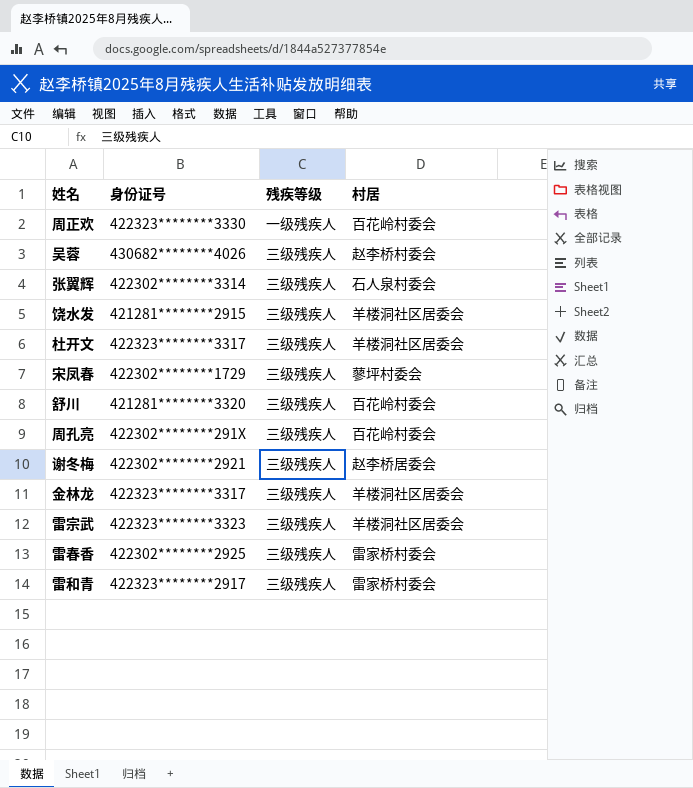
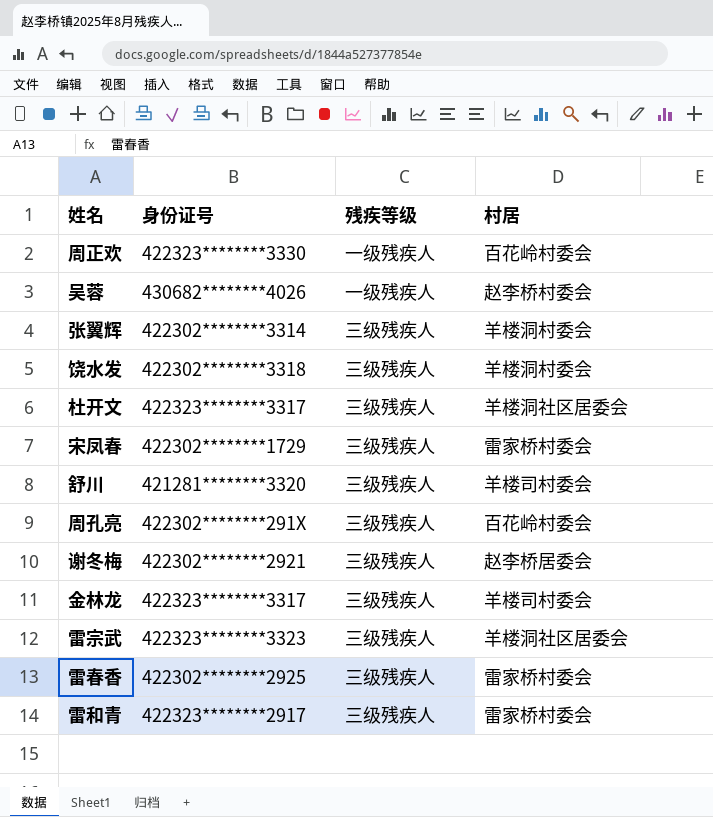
吴蓉 | 残疾等级: 三级残疾人 -> 一级残疾人
张翼辉 | 村居: 石人泉村委会 -> 羊楼洞村委会
饶水发 | 身份证号: 421281********2915 -> 422302********3318
饶水发 | 村居: 羊楼洞社区居委会 -> 羊楼洞村委会
宋凤春 | 村居: 蓼坪村委会 -> 雷家桥村委会
舒川 | 村居: 百花岭村委会 -> 羊楼司村委会
金林龙 | 村居: 羊楼洞社区居委会 -> 羊楼司村委会

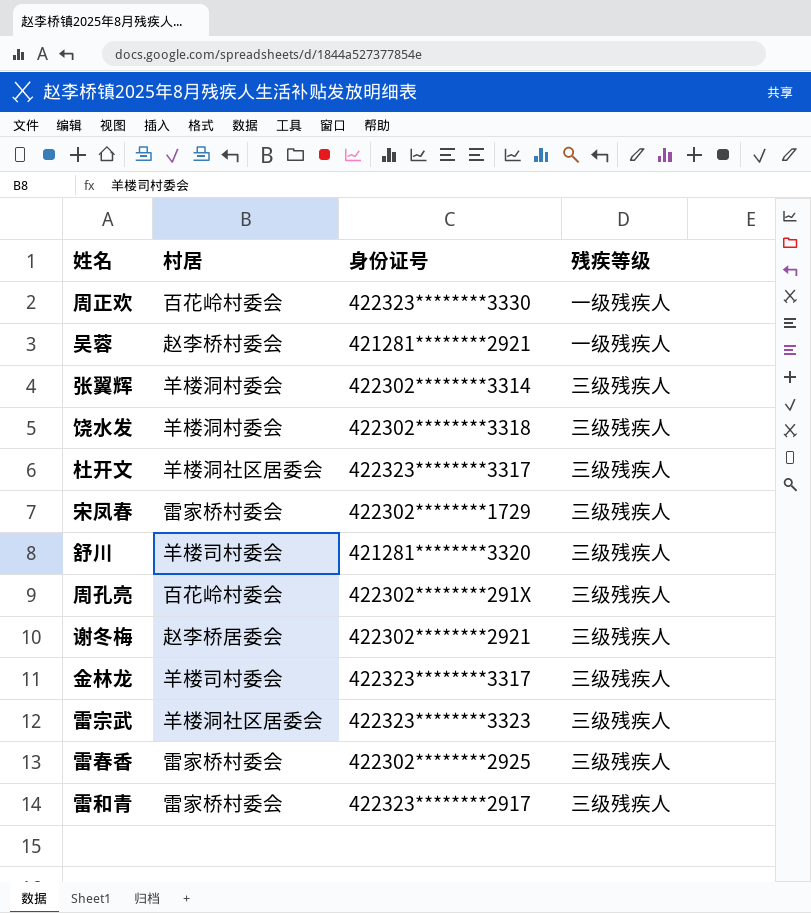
column 村居 | position: 4 -> 2
吴蓉 | 身份证号: 430682********4026 -> 421281********2921

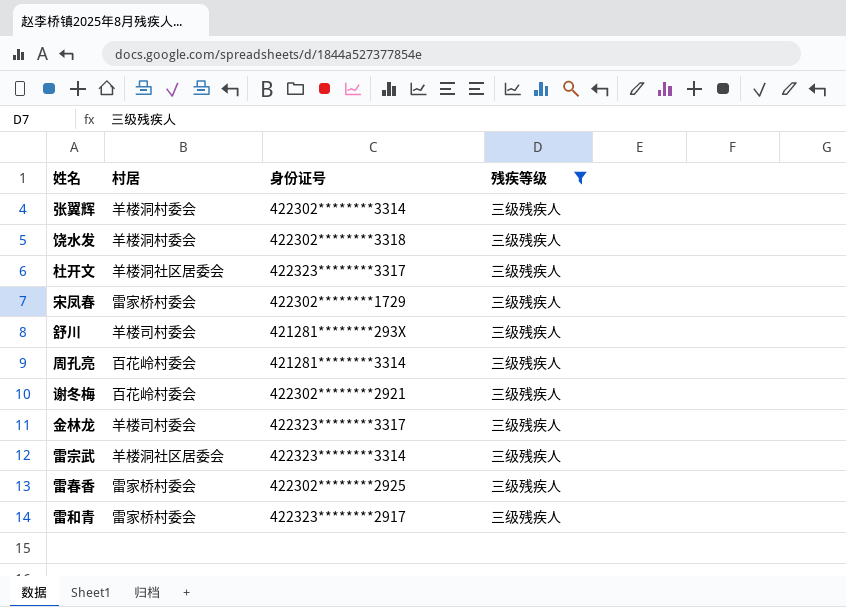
filter: none -> 残疾等级 = 三级残疾人
舒川 | 身份证号: 421281********3320 -> 421281********293X
周孔亮 | 身份证号: 422302********291X -> 421281********3314
谢冬梅 | 村居: 赵李桥居委会 -> 百花岭村委会
雷宗武 | 身份证号: 422323********3323 -> 422323********3314

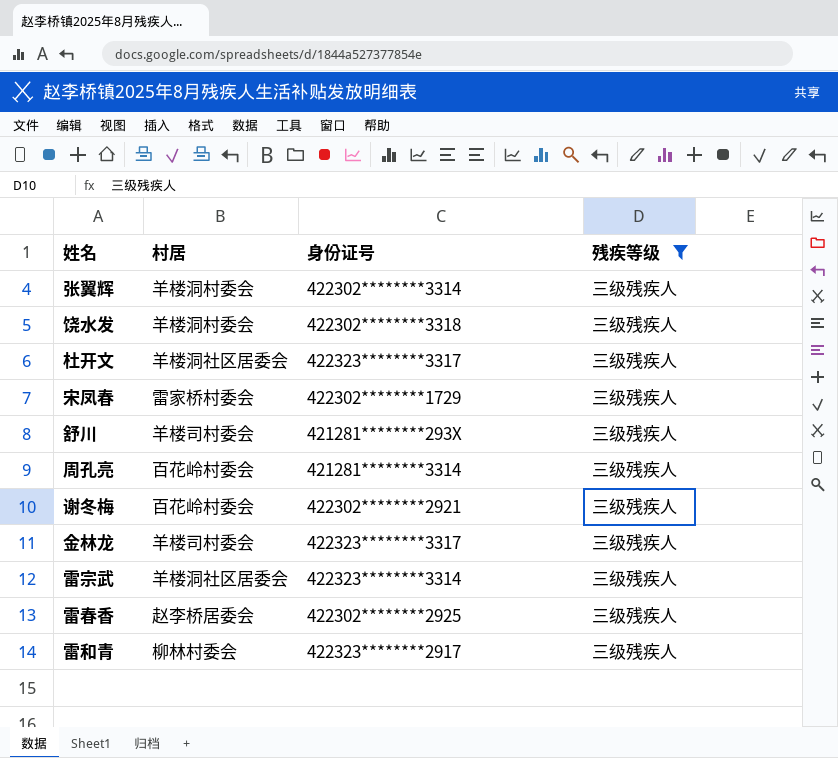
雷春香 | 村居: 雷家桥村委会 -> 赵李桥居委会
雷和青 | 村居: 雷家桥村委会 -> 柳林村委会

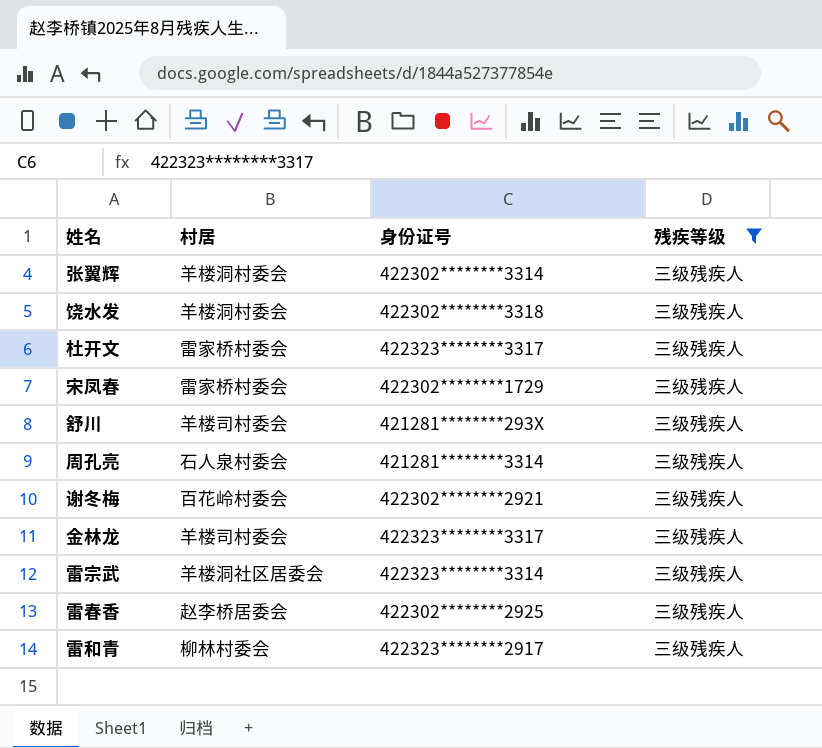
杜开文 | 村居: 羊楼洞社区居委会 -> 雷家桥村委会
周孔亮 | 村居: 百花岭村委会 -> 石人泉村委会

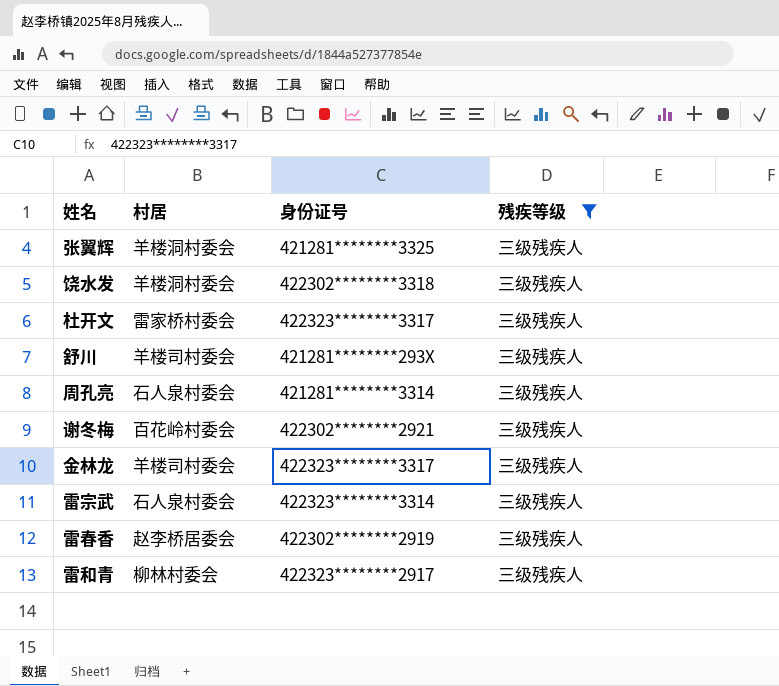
row 宋凤春: 雷家桥村委会 | 422302********1729 | 三级残疾人 -> none
张翼辉 | 身份证号: 422302********3314 -> 421281********3325
雷宗武 | 村居: 羊楼洞社区居委会 -> 石人泉村委会
雷春香 | 身份证号: 422302********2925 -> 422302********2919

